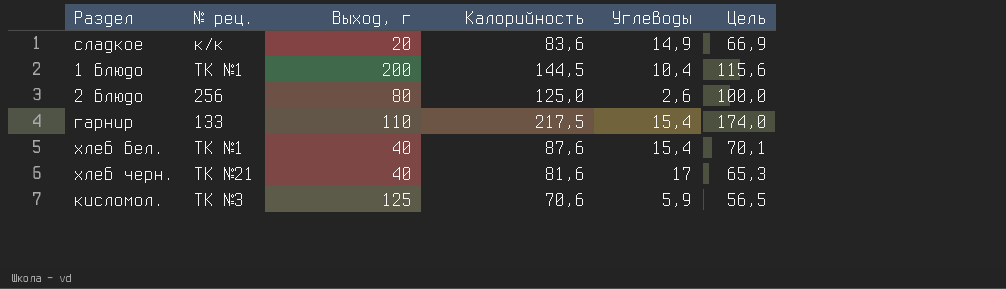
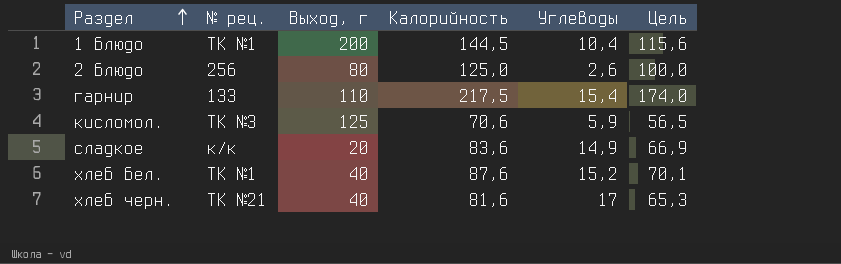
row order: none -> Раздел ascending
хлеб бел. | Углеводы: 15,4 -> 15,2

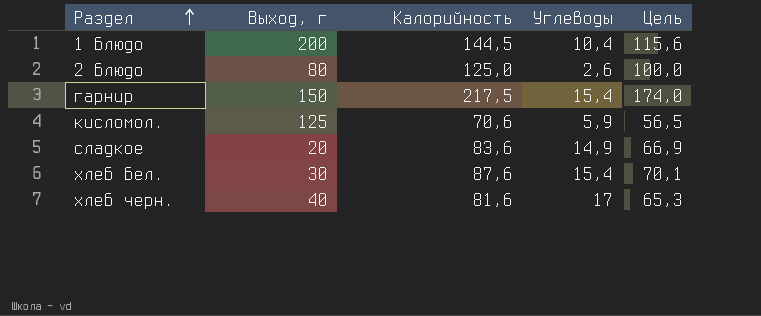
column № рец. | position: 2 -> none
гарнир | Выход, г: 110 -> 150
хлеб бел. | Выход, г: 40 -> 30
хлеб бел. | Углеводы: 15,2 -> 15,4

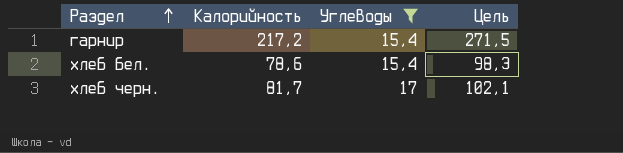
filter: none -> Углеводы >= 15,4
column Выход, г | position: 2 -> none
column Цель | formula: [Калорийность] * 0,8 -> [Калорийность] * 1,25
гарнир | Калорийность: 217,5 -> 217,2
хлеб бел. | Калорийность: 87,6 -> 78,6
хлеб черн. | Калорийность: 81,6 -> 81,7

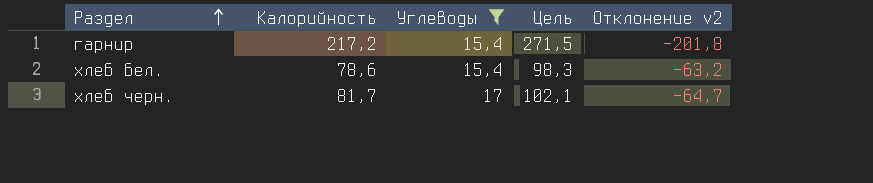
column Отклонение v2 | formula: none -> [Углеводы] - [Калорийность]

